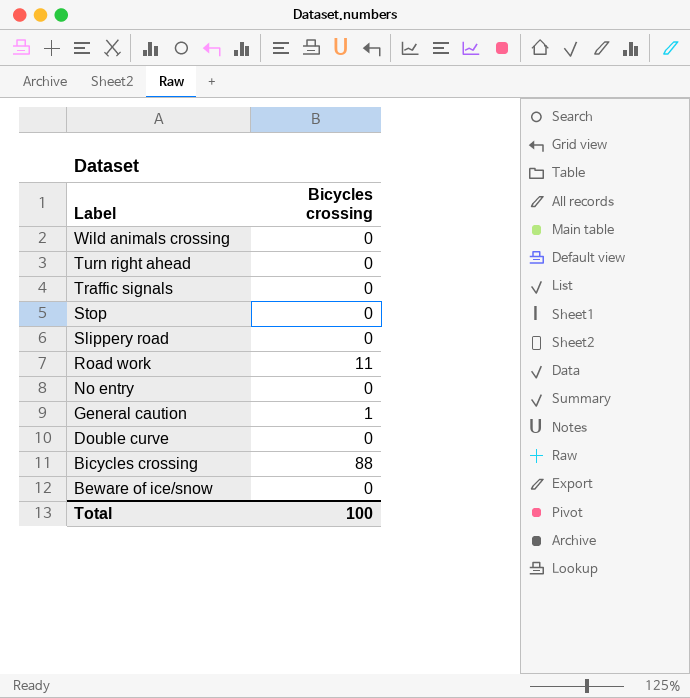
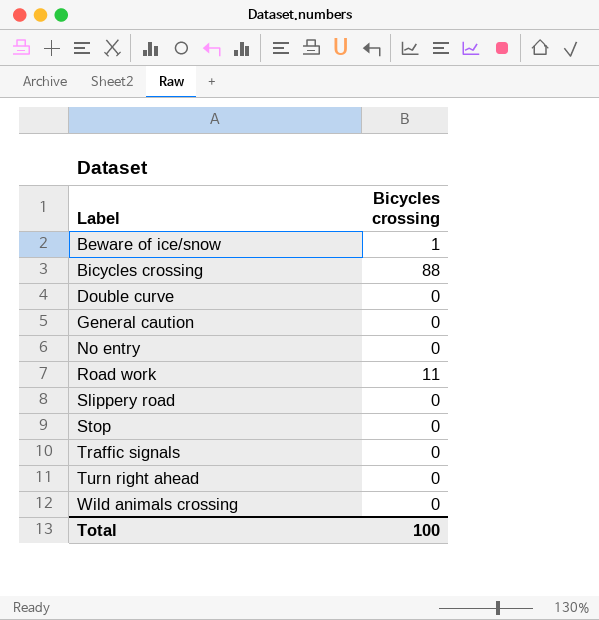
row order: Label descending -> Label ascending
Beware of ice/snow | Bicycles crossing: 0 -> 1
General caution | Bicycles crossing: 1 -> 0

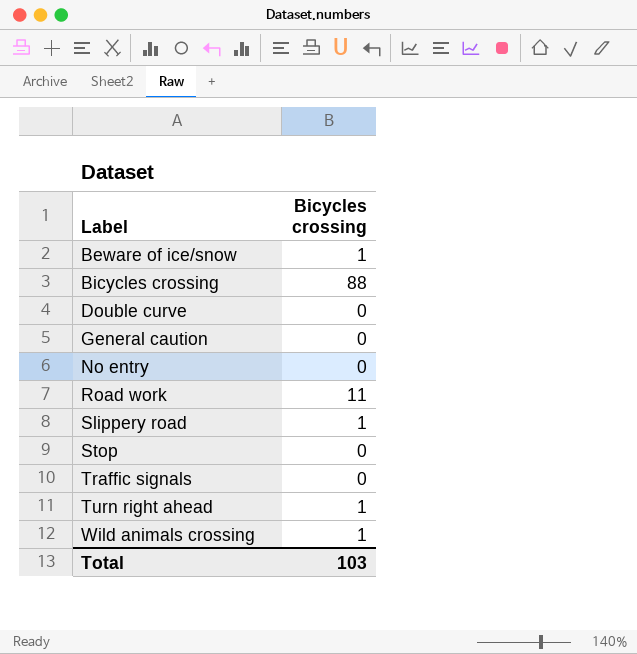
Slippery road | Bicycles crossing: 0 -> 1
Turn right ahead | Bicycles crossing: 0 -> 1
Wild animals crossing | Bicycles crossing: 0 -> 1
Total | Bicycles crossing: 100 -> 103

